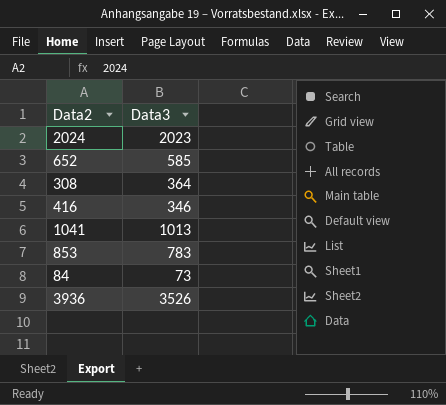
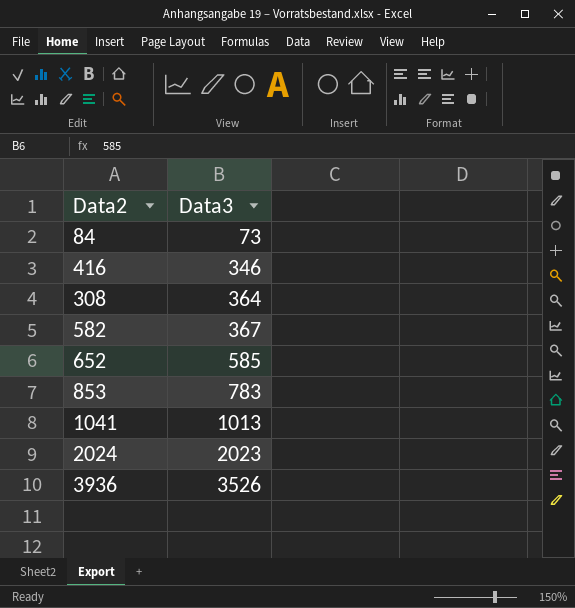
row order: none -> Data3 ascending
row 582: none -> 367

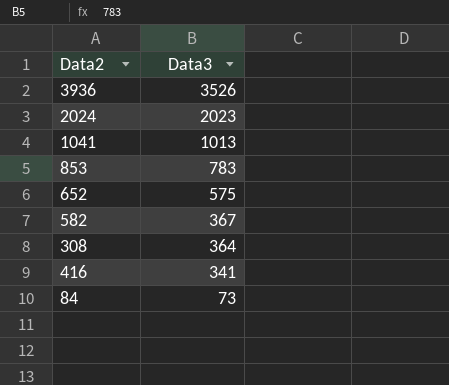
row order: Data3 ascending -> Data3 descending
652 | Data3: 585 -> 575
416 | Data3: 346 -> 341

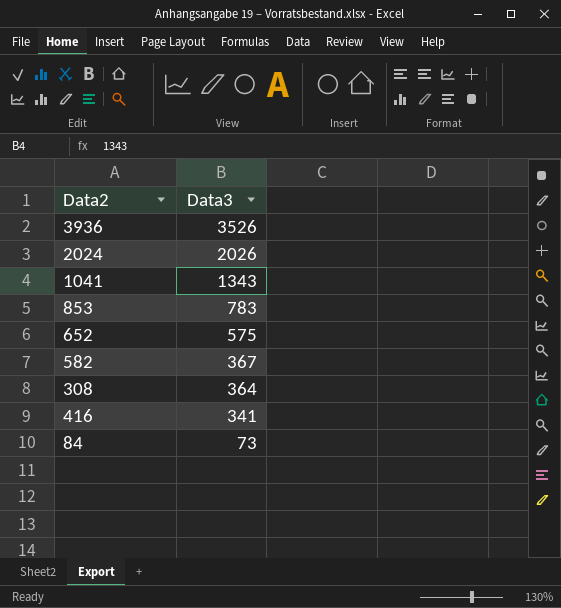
2024 | Data3: 2023 -> 2026
1041 | Data3: 1013 -> 1343

